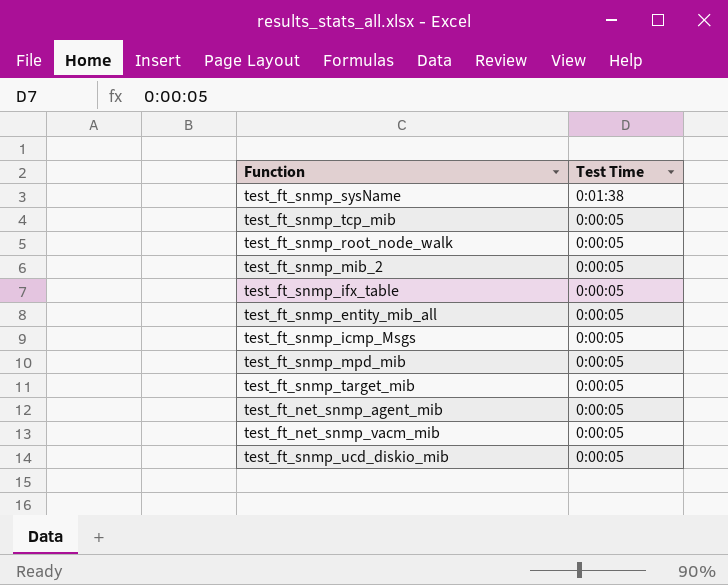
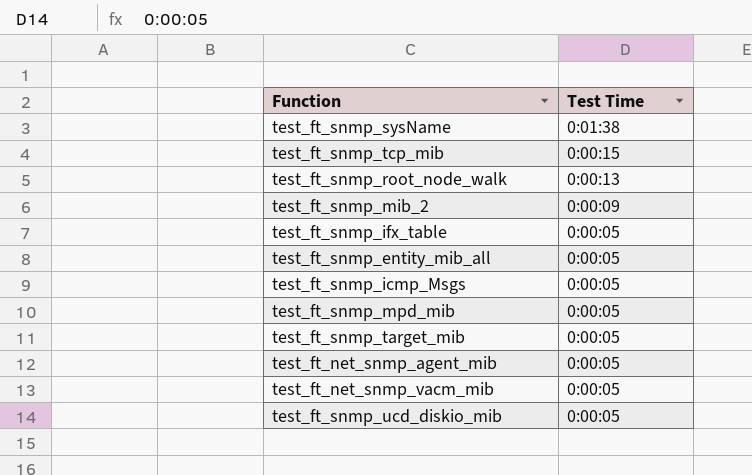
test_ft_snmp_tcp_mib | Test Time: 0:00:05 -> 0:00:15
test_ft_snmp_root_node_walk | Test Time: 0:00:05 -> 0:00:13
test_ft_snmp_mib_2 | Test Time: 0:00:05 -> 0:00:09

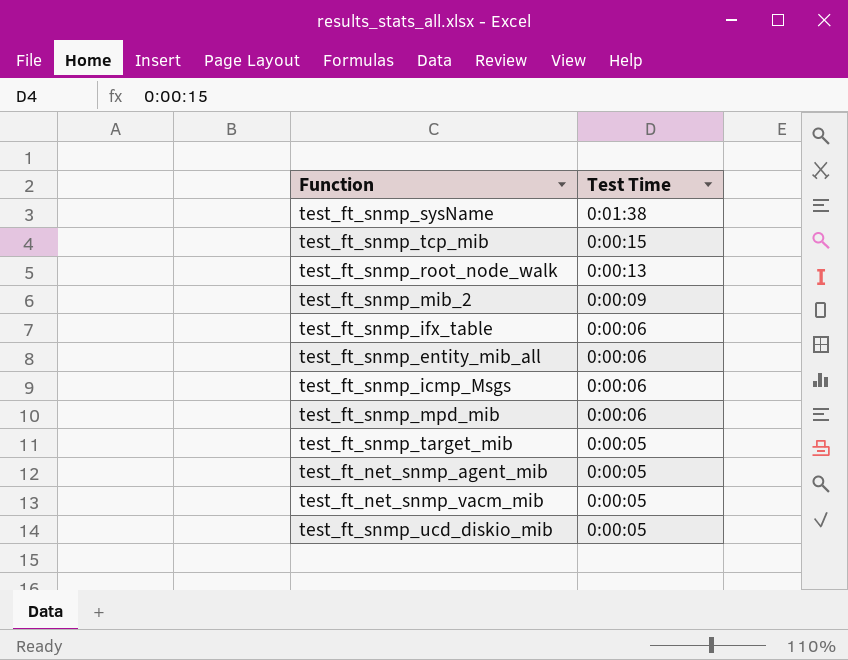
test_ft_snmp_ifx_table | Test Time: 0:00:05 -> 0:00:06
test_ft_snmp_entity_mib_all | Test Time: 0:00:05 -> 0:00:06
test_ft_snmp_icmp_Msgs | Test Time: 0:00:05 -> 0:00:06
test_ft_snmp_mpd_mib | Test Time: 0:00:05 -> 0:00:06

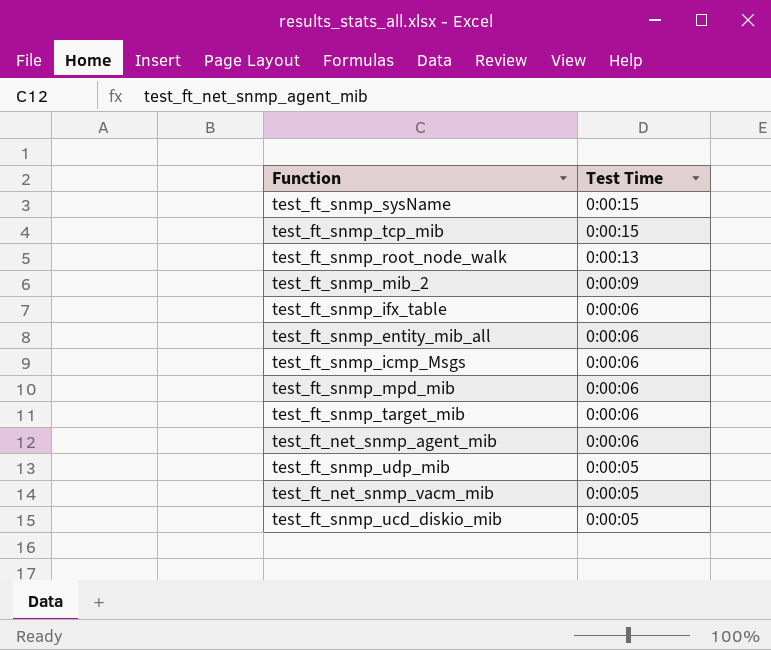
test_ft_snmp_sysName | Test Time: 0:01:38 -> 0:00:15
test_ft_snmp_target_mib | Test Time: 0:00:05 -> 0:00:06
test_ft_net_snmp_agent_mib | Test Time: 0:00:05 -> 0:00:06
row test_ft_snmp_udp_mib: none -> 0:00:05

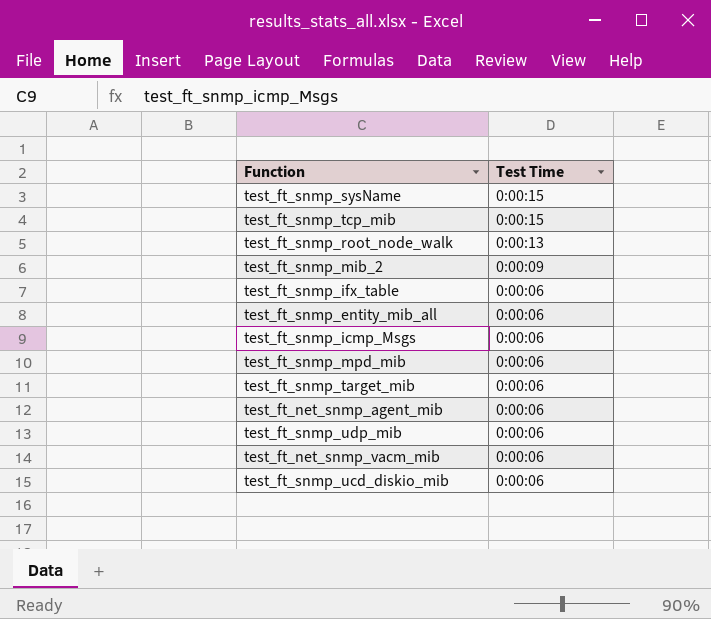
test_ft_snmp_udp_mib | Test Time: 0:00:05 -> 0:00:06
test_ft_net_snmp_vacm_mib | Test Time: 0:00:05 -> 0:00:06
test_ft_snmp_ucd_diskio_mib | Test Time: 0:00:05 -> 0:00:06

